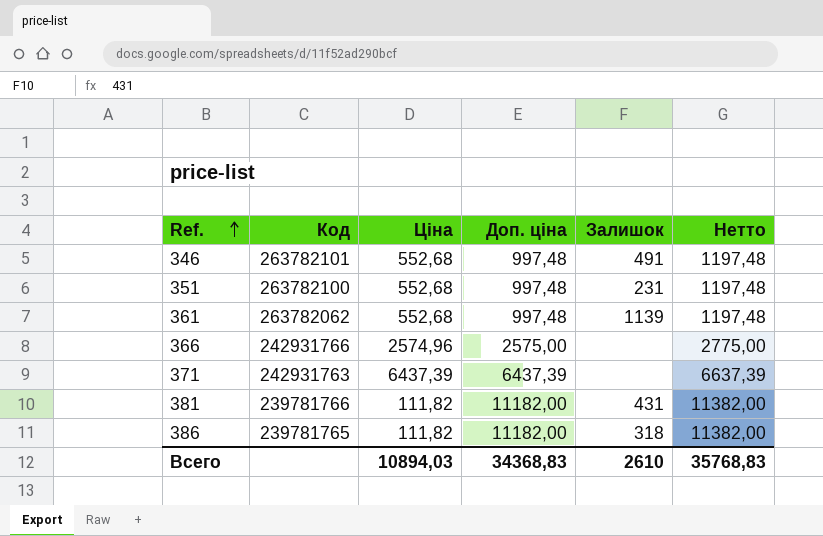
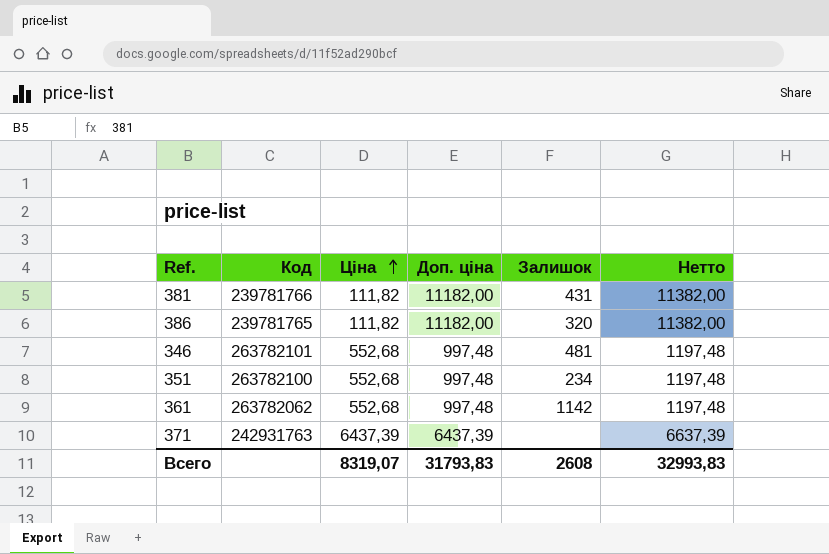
row order: Ref. ascending -> Ціна ascending
row 366: 242931766 | 2574,96 | 2575,00 | none | 2775,00 -> none
386 | Залишок: 318 -> 320
346 | Залишок: 491 -> 481
351 | Залишок: 231 -> 234
361 | Залишок: 1139 -> 1142
Всего | Ціна: 10894,03 -> 8319,07
Всего | Доп. ціна: 34368,83 -> 31793,83
Всего | Залишок: 2610 -> 2608
Всего | Нетто: 35768,83 -> 32993,83

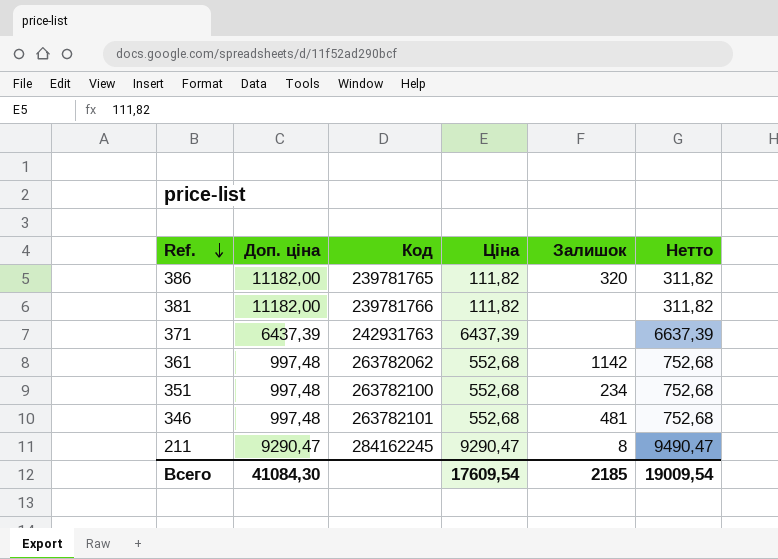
row order: Ціна ascending -> Ref. descending
column Доп. ціна | position: 4 -> 2
column Нетто | formula: [Доп. ціна] + 200 -> [Ціна] + 200
381 | Залишок: 431 -> none
row 211: none -> 9290,47 | 284162245 | 9290,47 | 8 | 9490,47
Всего | Доп. ціна: 31793,83 -> 41084,30
Всего | Ціна: 8319,07 -> 17609,54
Всего | Залишок: 2608 -> 2185
Всего | Нетто: 32993,83 -> 19009,54

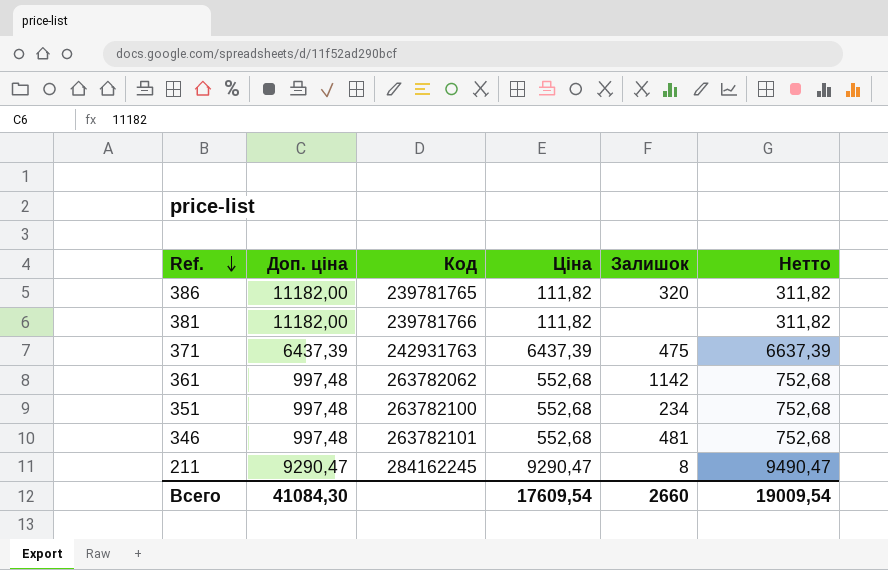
371 | Залишок: none -> 475
Всего | Залишок: 2185 -> 2660

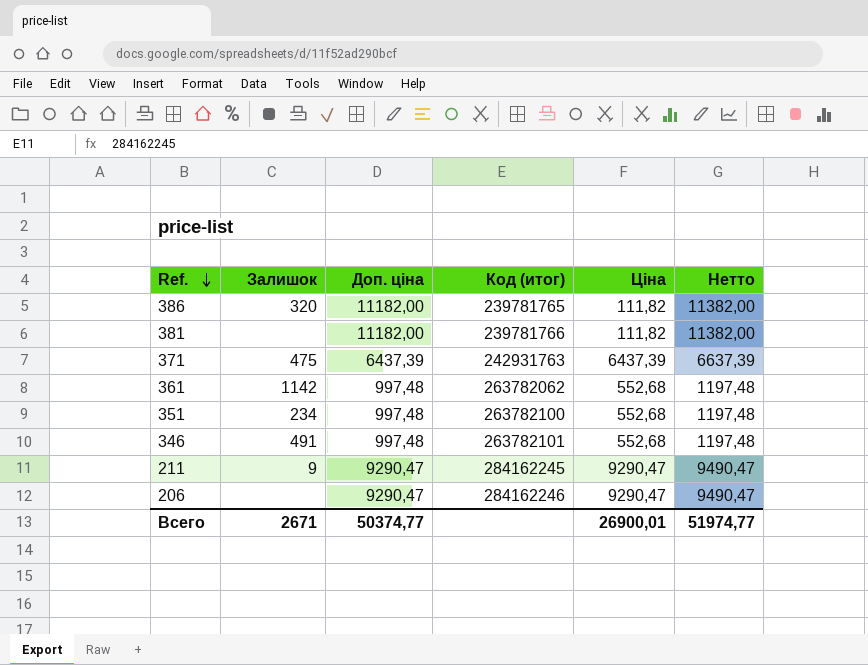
column Залишок | position: 5 -> 2
column name: Код -> Код (итог)
column Нетто | formula: [Ціна] + 200 -> [Доп. ціна] + 200
346 | Залишок: 481 -> 491
211 | Залишок: 8 -> 9
row 206: none -> none | 9290,47 | 284162246 | 9290,47 | 9490,47
Всего | Залишок: 2660 -> 2671
Всего | Доп. ціна: 41084,30 -> 50374,77
Всего | Ціна: 17609,54 -> 26900,01
Всего | Нетто: 19009,54 -> 51974,77

